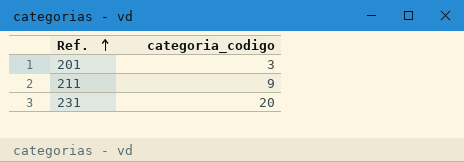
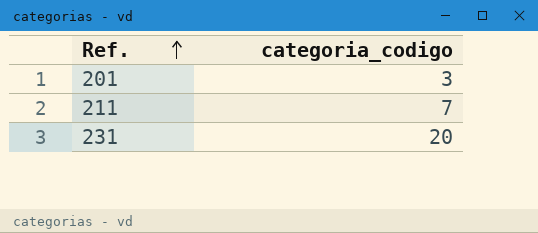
211 | categoria_codigo: 9 -> 7

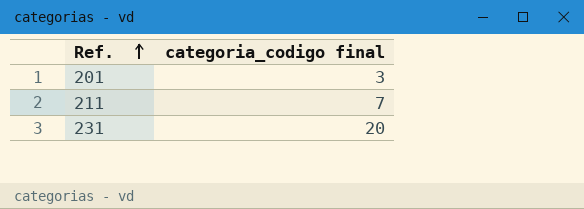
column name: categoria_codigo -> categoria_codigo final

